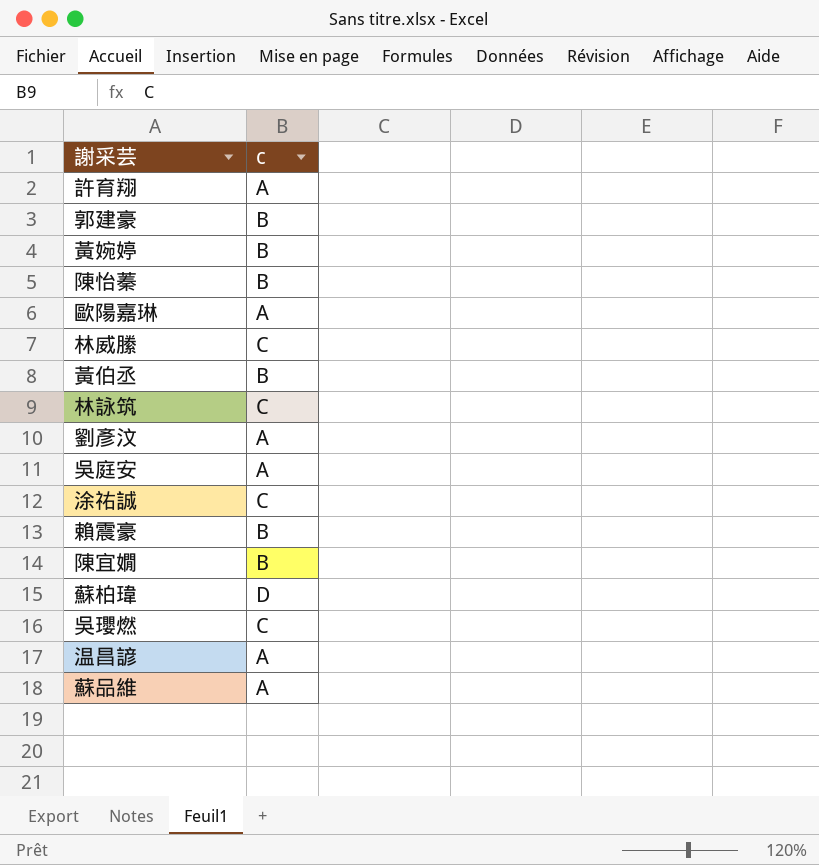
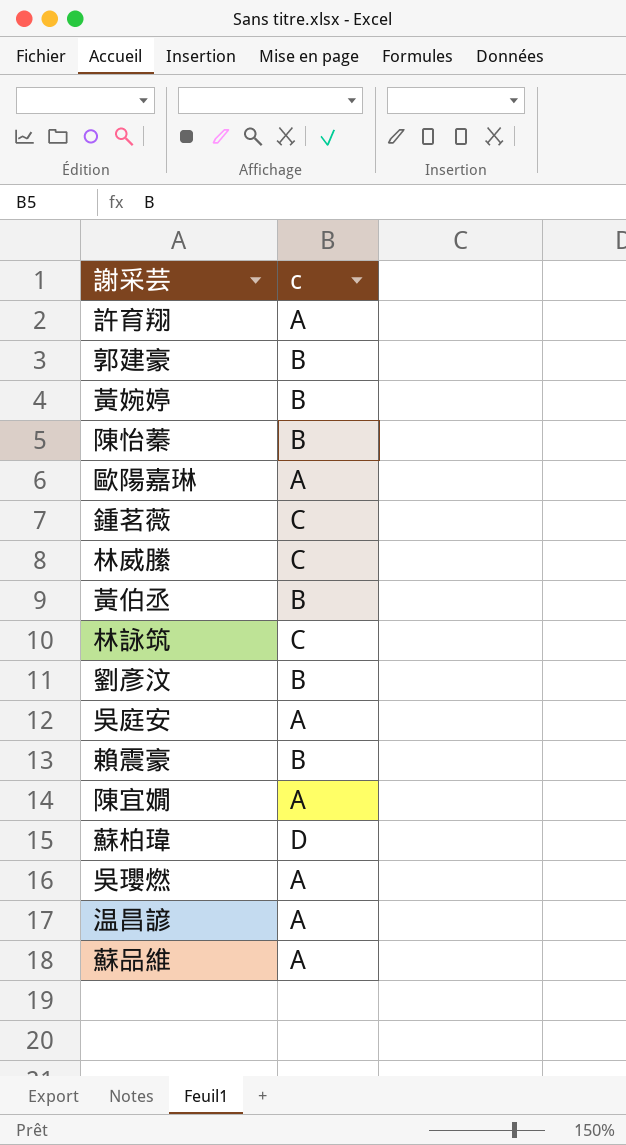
row 涂祐誠: C -> none
row 鍾茗薇: none -> C
劉彥汶 | c: A -> B
陳宜嫺 | c: B -> A
吳瓔燃 | c: C -> A

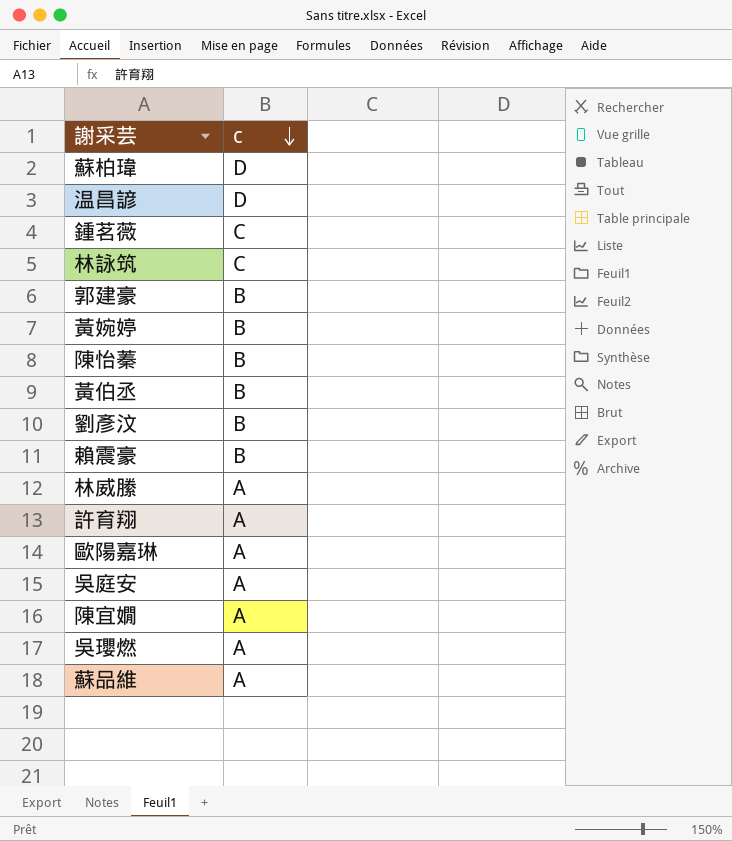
row order: none -> c descending
温昌諺 | c: A -> D
林威縢 | c: C -> A

